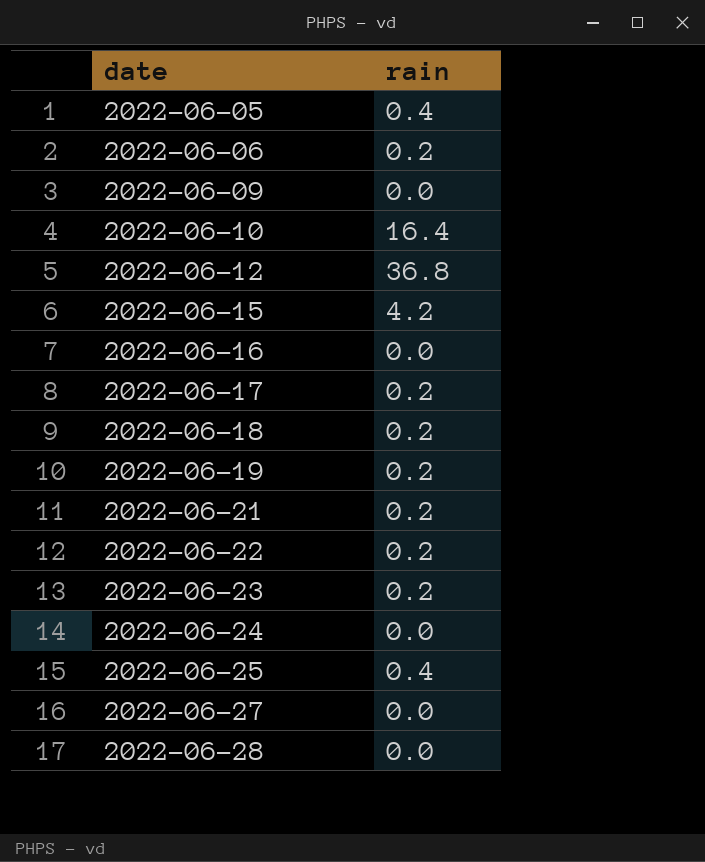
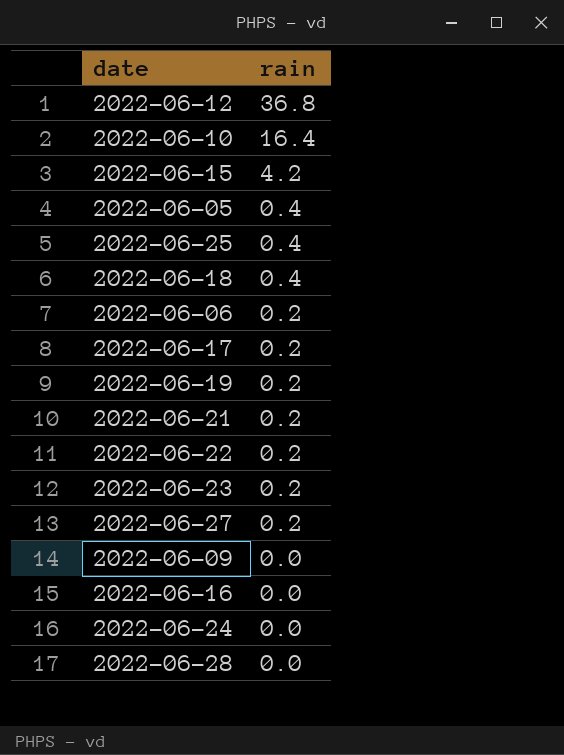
row order: date ascending -> rain descending
2022-06-18 | rain: 0.2 -> 0.4
2022-06-27 | rain: 0.0 -> 0.2

